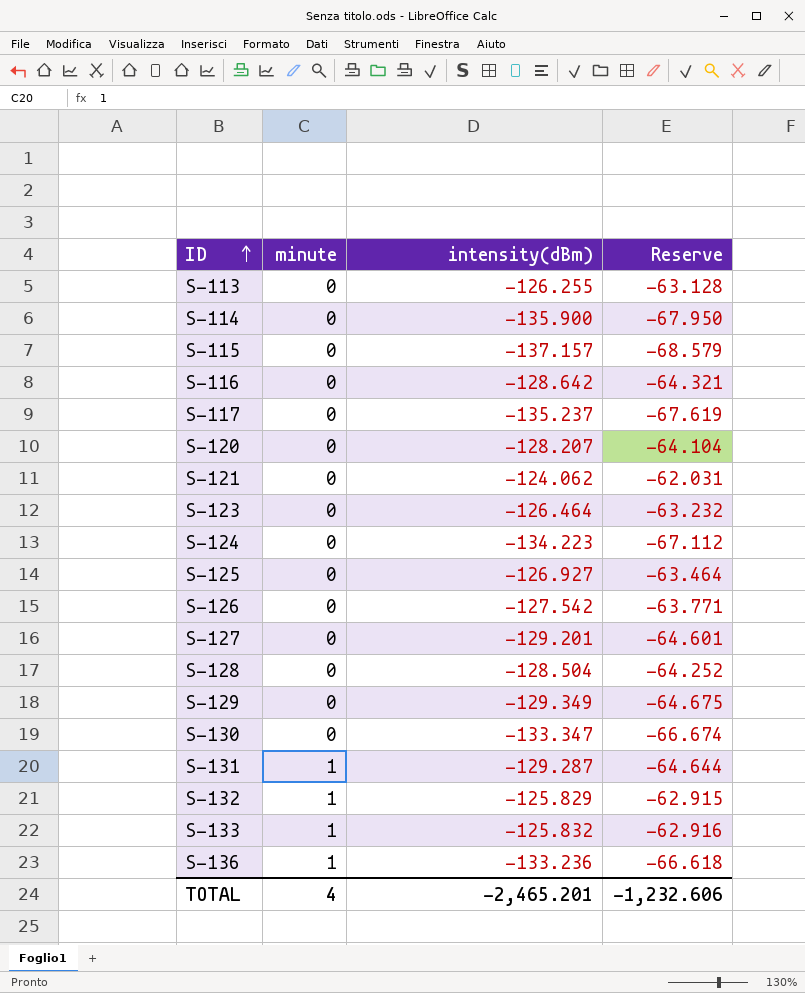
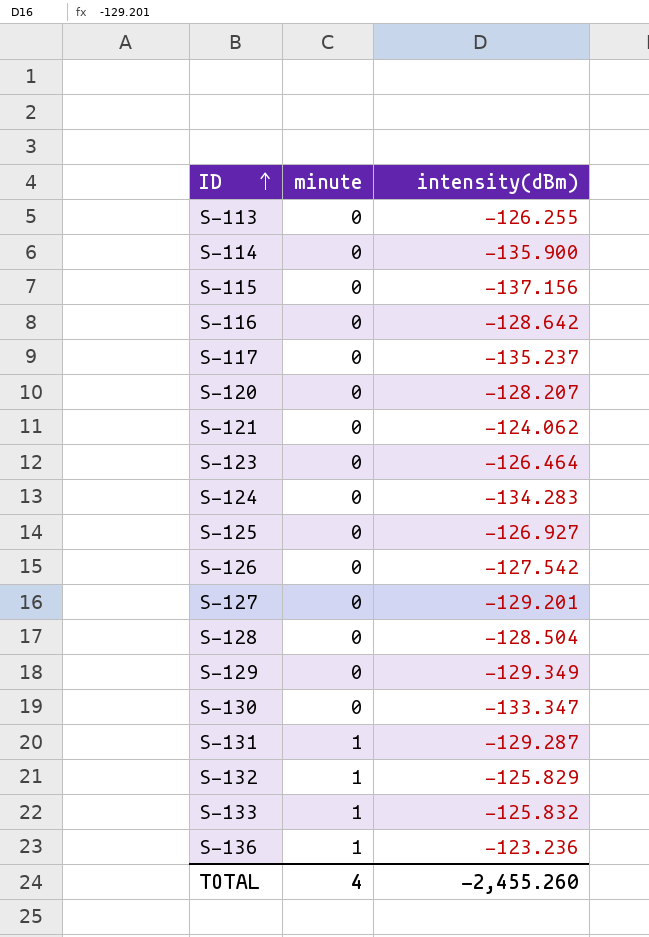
column Reserve | formula: [intensity(dBm)] * 0.5 -> none
S-115 | intensity(dBm): -137.157 -> -137.156
S-124 | intensity(dBm): -134.223 -> -134.283
S-136 | intensity(dBm): -133.236 -> -123.236
TOTAL | intensity(dBm): -2,465.201 -> -2,455.260

